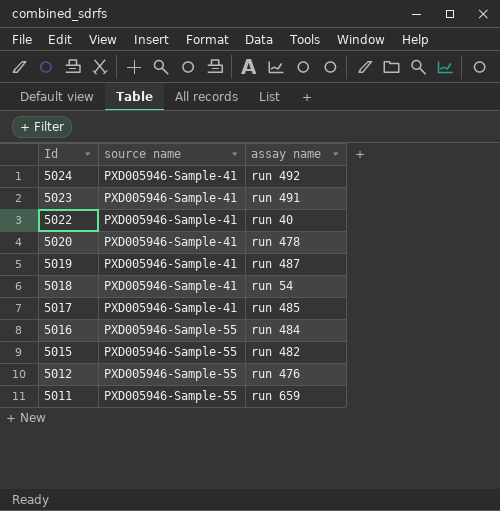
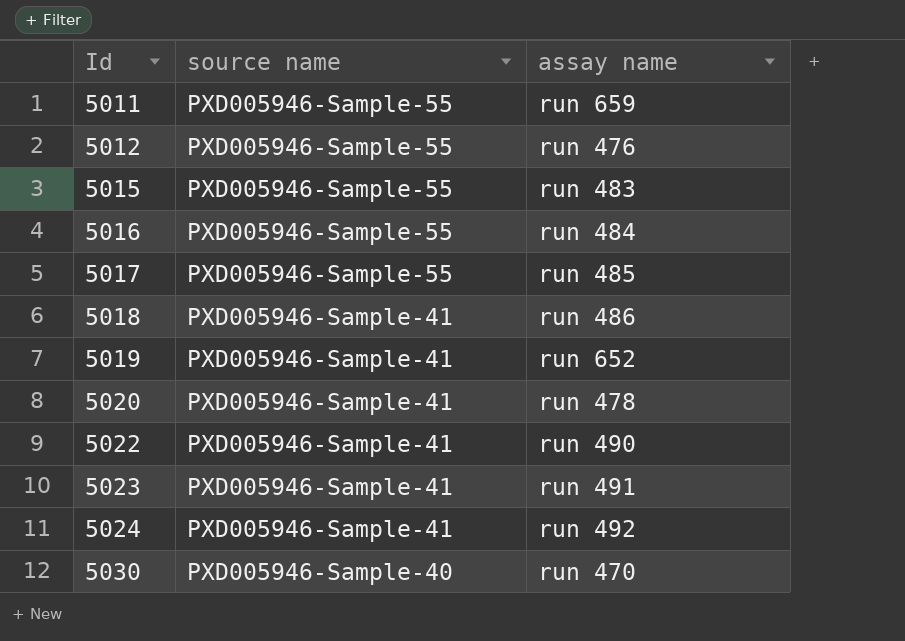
row order: Id descending -> Id ascending
5015 | assay name: run 482 -> run 483
5017 | source name: PXD005946-Sample-41 -> PXD005946-Sample-55
5018 | assay name: run 54 -> run 486
5019 | assay name: run 487 -> run 652
5022 | assay name: run 40 -> run 490
row 5030: none -> PXD005946-Sample-40 | run 470

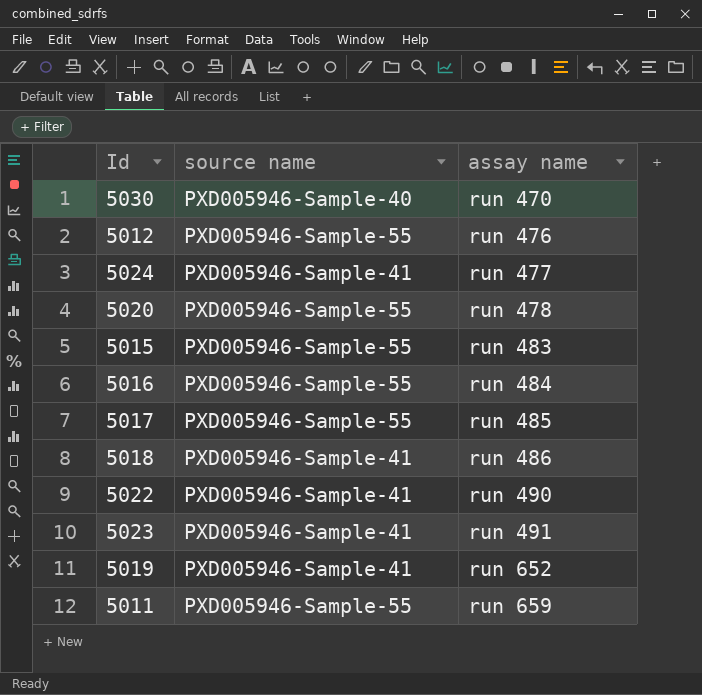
row order: Id ascending -> assay name ascending
5024 | assay name: run 492 -> run 477
5020 | source name: PXD005946-Sample-41 -> PXD005946-Sample-55

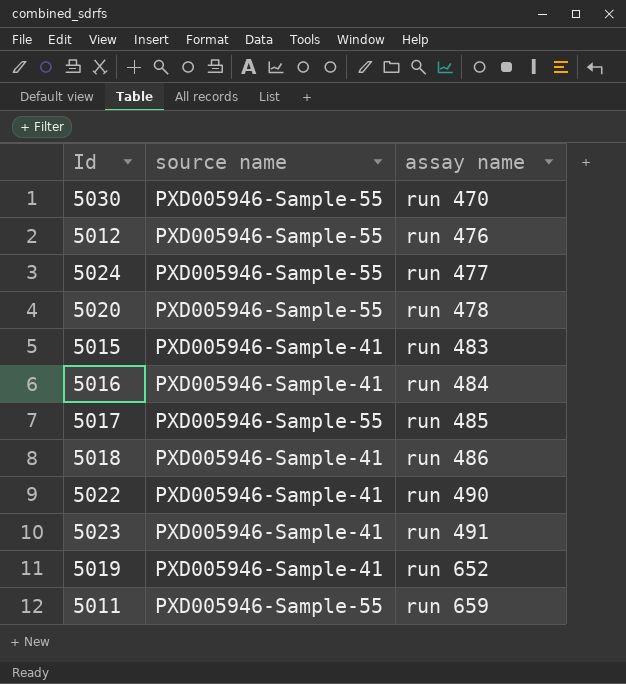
5030 | source name: PXD005946-Sample-40 -> PXD005946-Sample-55
5024 | source name: PXD005946-Sample-41 -> PXD005946-Sample-55
5015 | source name: PXD005946-Sample-55 -> PXD005946-Sample-41
5016 | source name: PXD005946-Sample-55 -> PXD005946-Sample-41

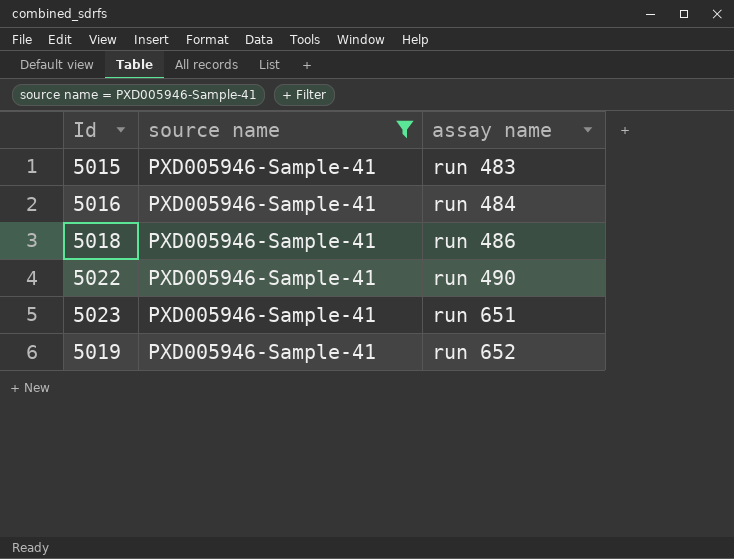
filter: none -> source name = PXD005946-Sample-41
5023 | assay name: run 491 -> run 651

